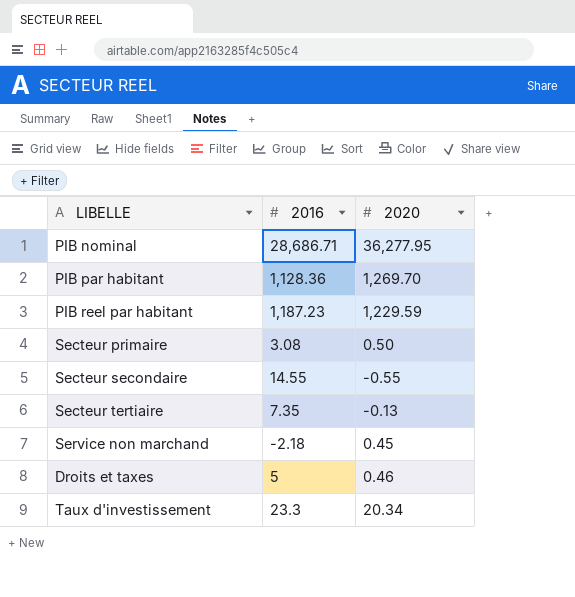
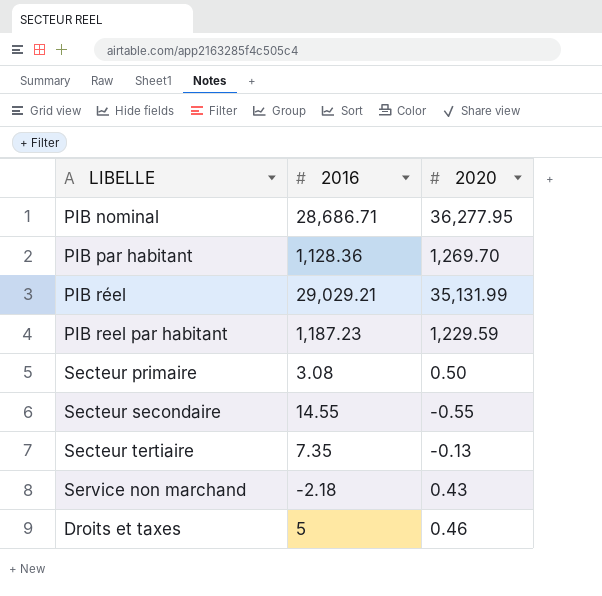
row Taux d'investissement: 23.3 | 20.34 -> none
row PIB réel: none -> 29,029.21 | 35,131.99
Service non marchand | 2020: 0.45 -> 0.43

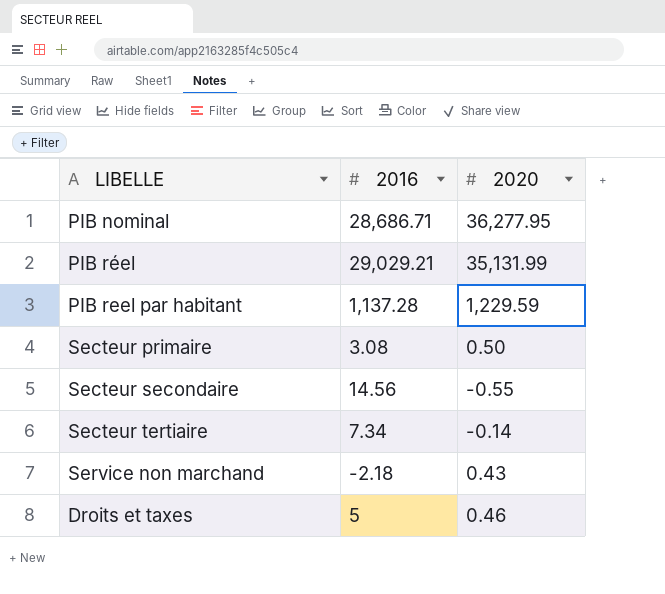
row PIB par habitant: 1,128.36 | 1,269.70 -> none
PIB reel par habitant | 2016: 1,187.23 -> 1,137.28
Secteur secondaire | 2016: 14.55 -> 14.56
Secteur tertiaire | 2016: 7.35 -> 7.34
Secteur tertiaire | 2020: -0.13 -> -0.14

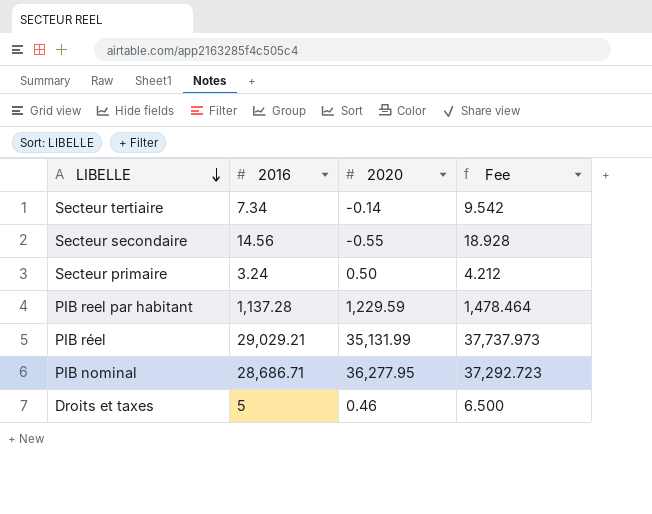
row order: none -> LIBELLE descending
column Fee | formula: none -> [2016] * 1.3
row Service non marchand: -2.18 | 0.43 -> none
Secteur primaire | 2016: 3.08 -> 3.24

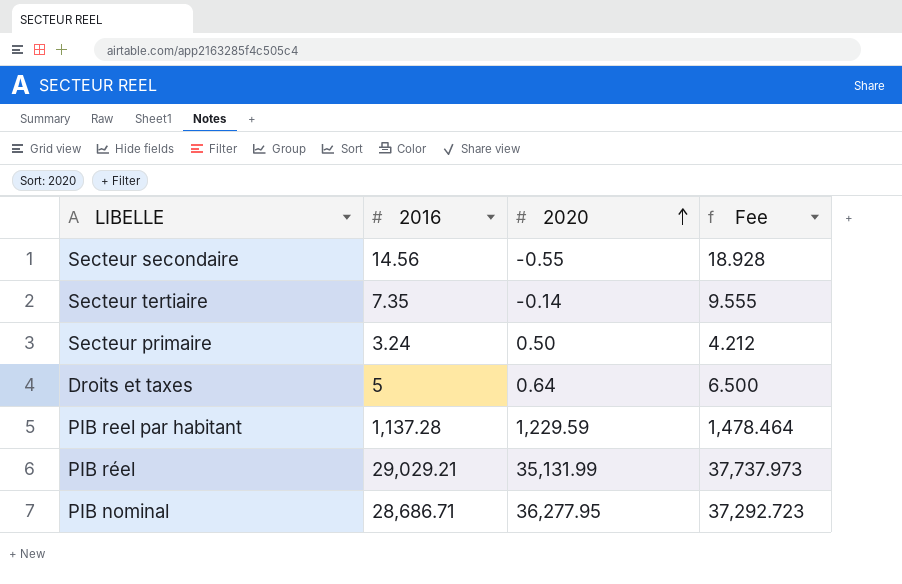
row order: LIBELLE descending -> 2020 ascending
Secteur tertiaire | 2016: 7.34 -> 7.35
Secteur tertiaire | Fee: 9.542 -> 9.555
Droits et taxes | 2020: 0.46 -> 0.64

